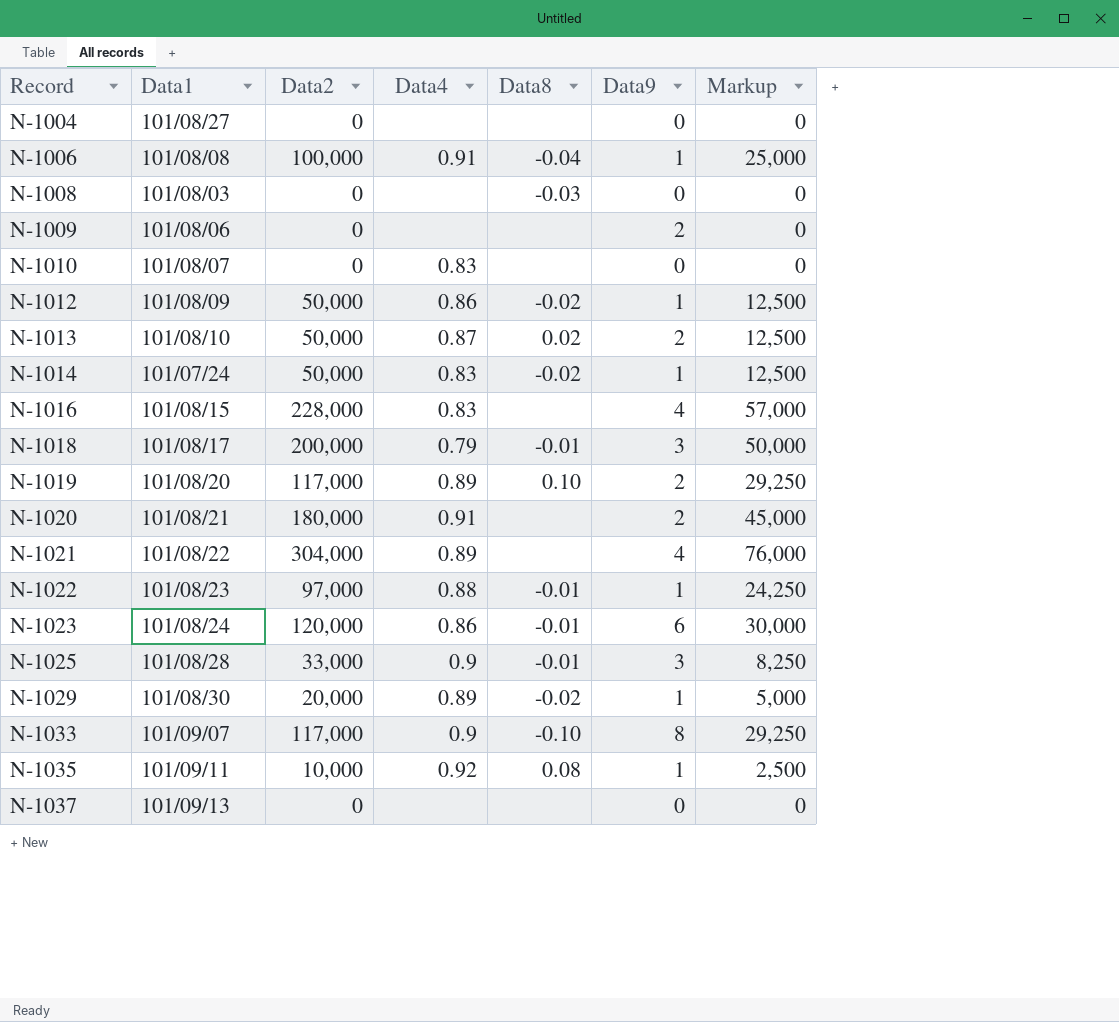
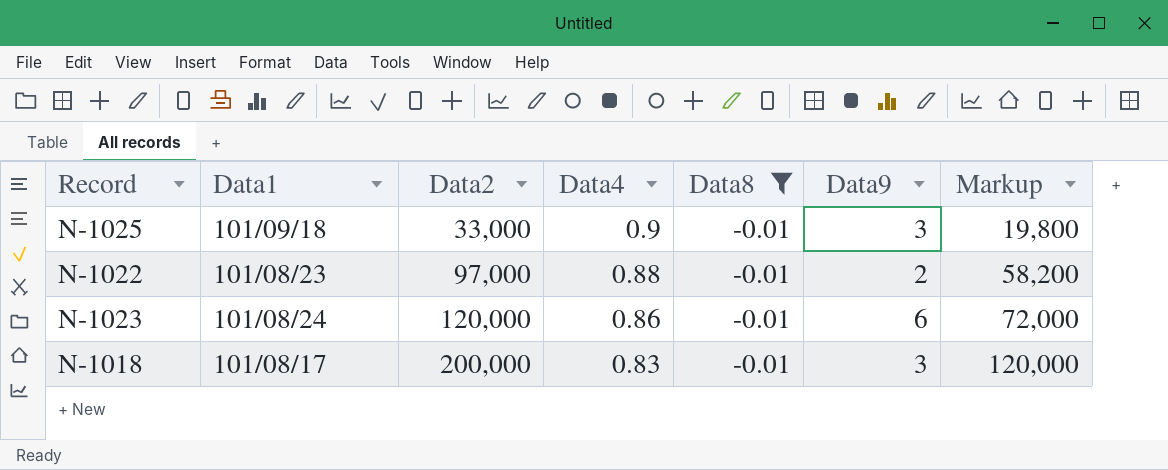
filter: none -> Data8 = -0.01
row order: Record ascending -> Data2 ascending
column Markup | formula: [Data2] * 0.25 -> [Data2] * 0.6
N-1025 | Data1: 101/08/28 -> 101/09/18
N-1022 | Data9: 1 -> 2
N-1018 | Data4: 0.79 -> 0.83

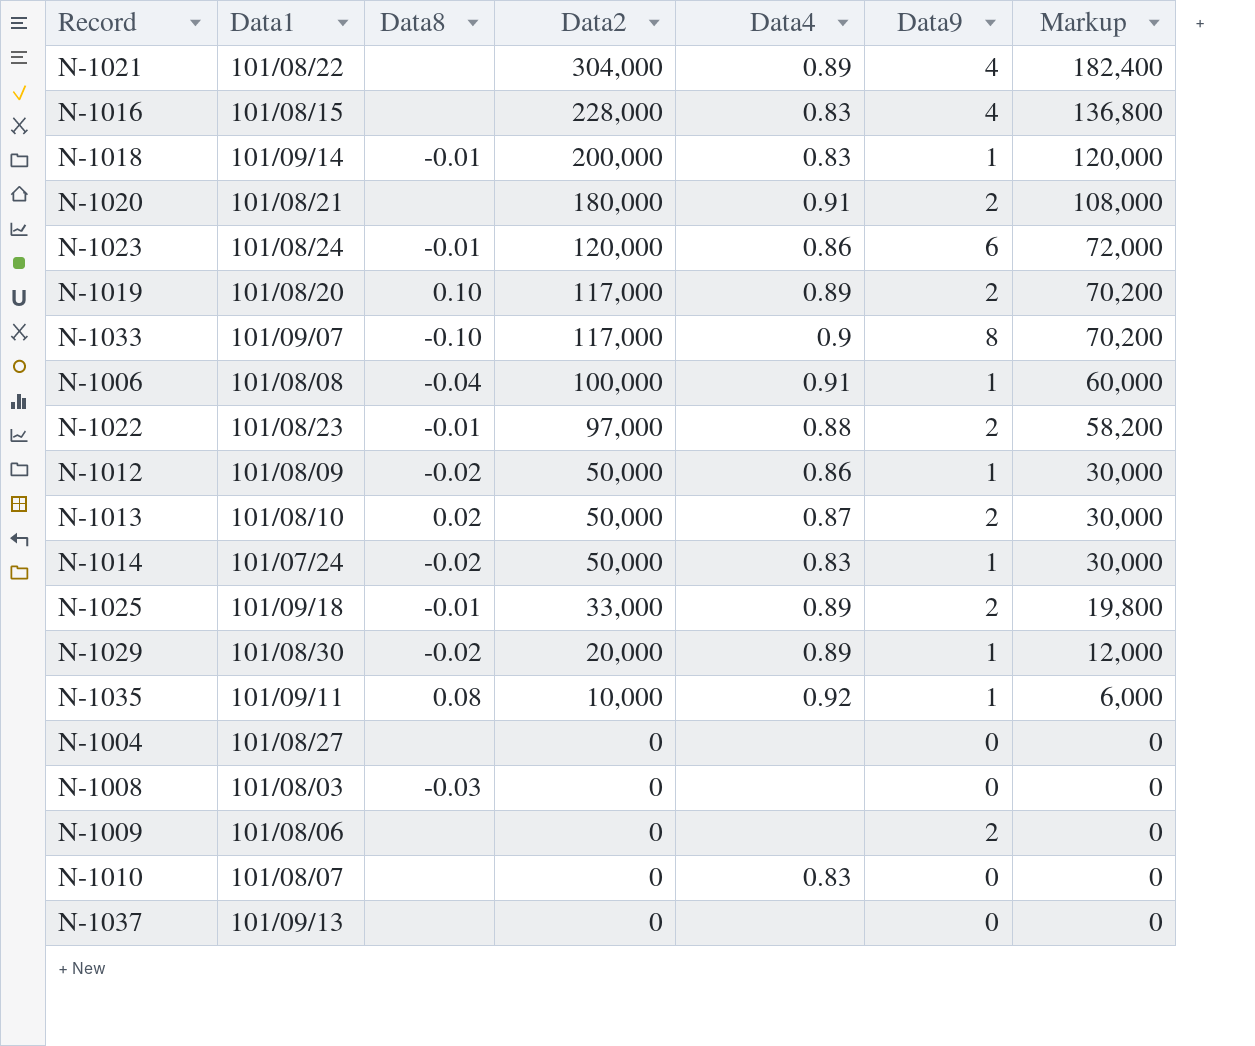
filter: Data8 = -0.01 -> none
row order: Data2 ascending -> Data2 descending
column Data8 | position: 5 -> 3
N-1018 | Data1: 101/08/17 -> 101/09/14
N-1018 | Data9: 3 -> 1
N-1025 | Data4: 0.9 -> 0.89
N-1025 | Data9: 3 -> 2

